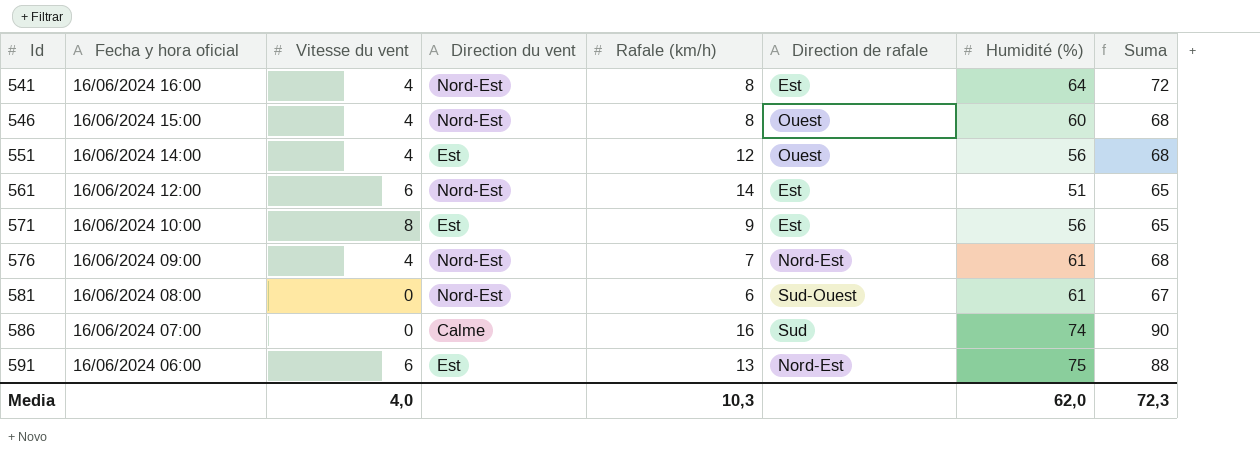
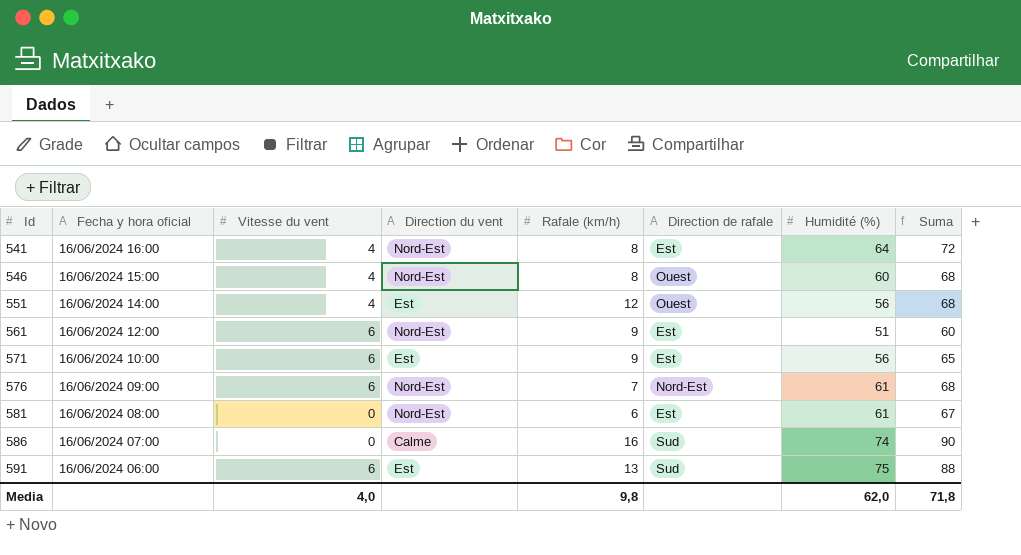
561 | Rafale (km/h): 14 -> 9
561 | Suma: 65 -> 60
571 | Vitesse du vent: 8 -> 6
576 | Vitesse du vent: 4 -> 6
581 | Direction de rafale: Sud-Ouest -> Est
591 | Direction de rafale: Nord-Est -> Sud
Media | Rafale (km/h): 10,3 -> 9,8
Media | Suma: 72,3 -> 71,8

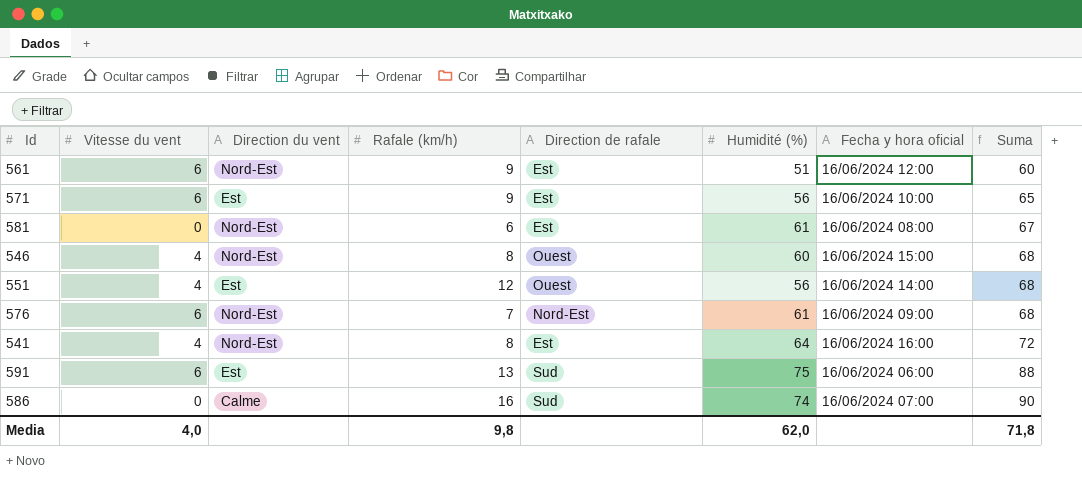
row order: Id ascending -> Suma ascending
column Fecha y hora oficial | position: 2 -> 7

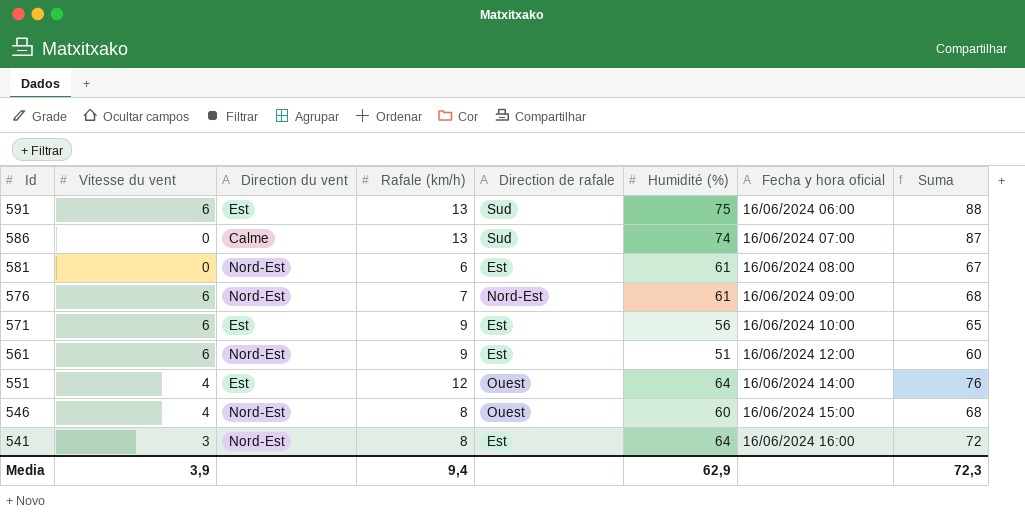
row order: Suma ascending -> Id descending
586 | Rafale (km/h): 16 -> 13
586 | Suma: 90 -> 87
551 | Humidité (%): 56 -> 64
551 | Suma: 68 -> 76
541 | Vitesse du vent: 4 -> 3
Media | Vitesse du vent: 4,0 -> 3,9
Media | Rafale (km/h): 9,8 -> 9,4
Media | Humidité (%): 62,0 -> 62,9
Media | Suma: 71,8 -> 72,3

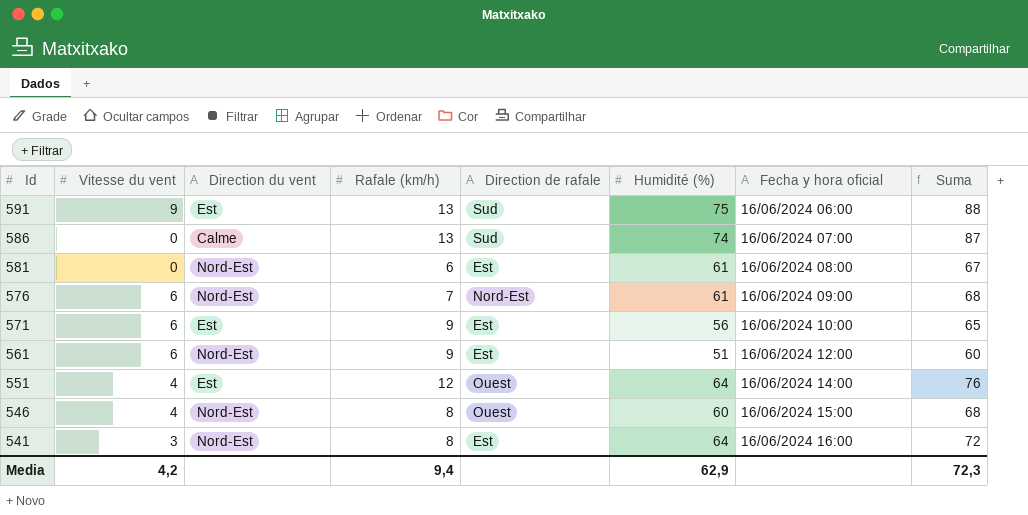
591 | Vitesse du vent: 6 -> 9
Media | Vitesse du vent: 3,9 -> 4,2

